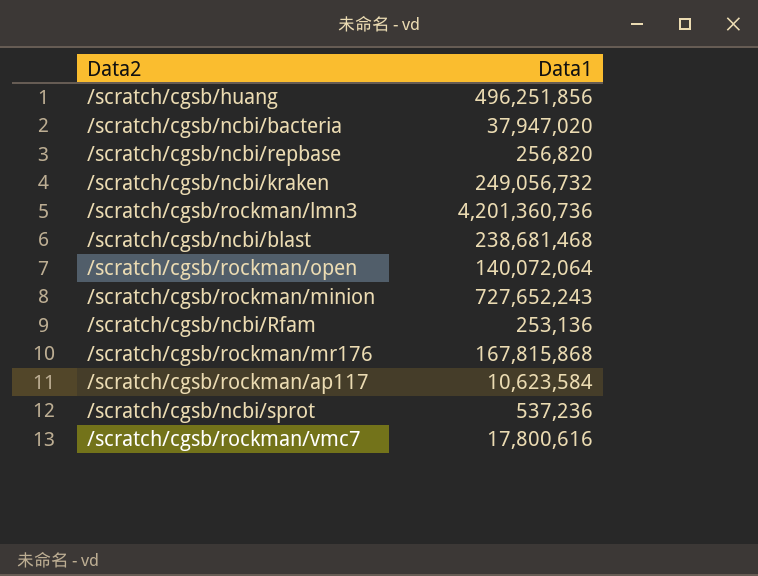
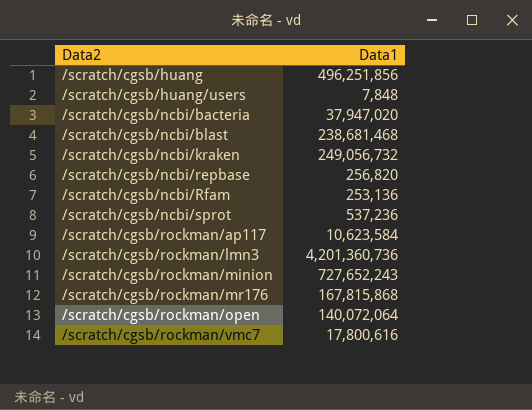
row order: none -> Data2 ascending
row /scratch/cgsb/huang/users: none -> 7,848

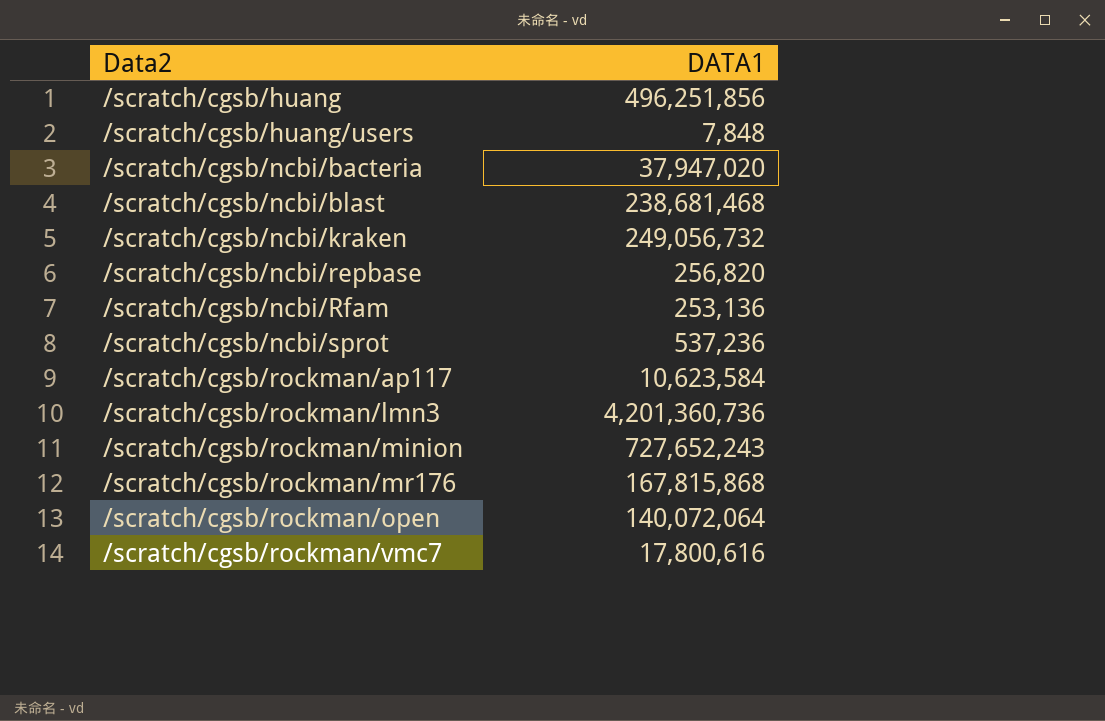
column name: Data1 -> DATA1

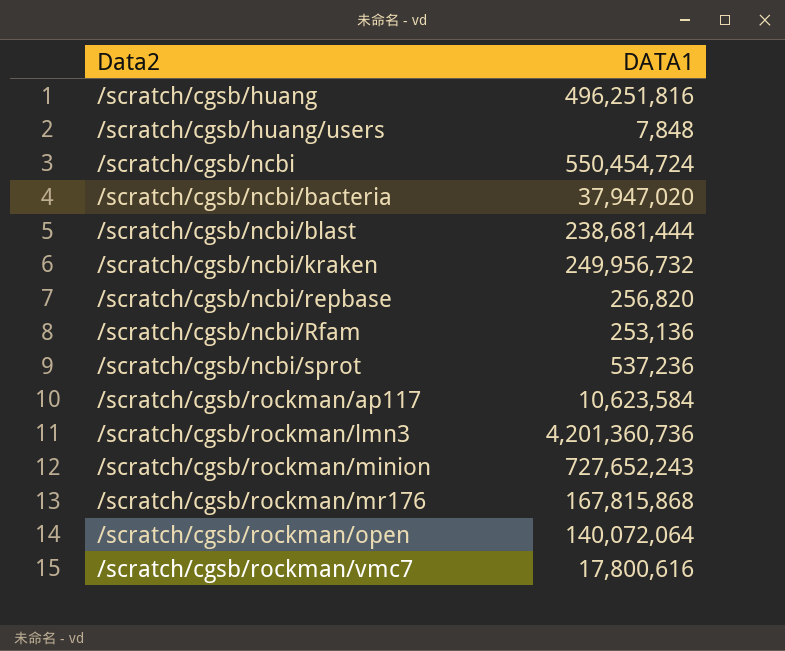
/scratch/cgsb/huang | DATA1: 496,251,856 -> 496,251,816
row /scratch/cgsb/ncbi: none -> 550,454,724
/scratch/cgsb/ncbi/blast | DATA1: 238,681,468 -> 238,681,444
/scratch/cgsb/ncbi/kraken | DATA1: 249,056,732 -> 249,956,732

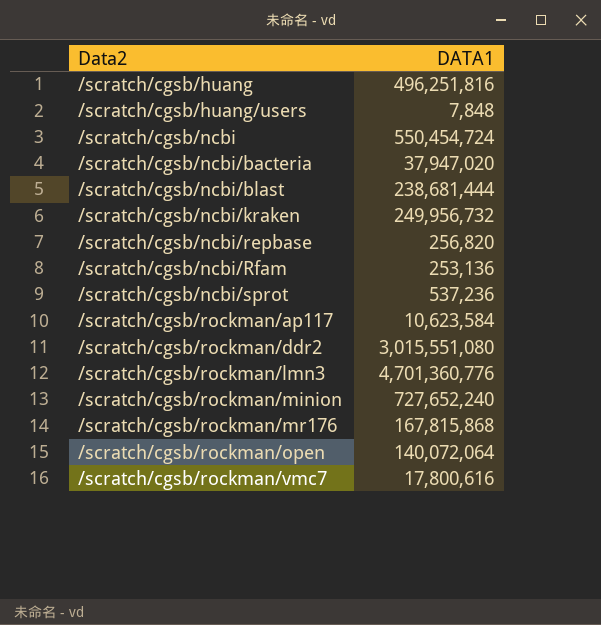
row /scratch/cgsb/rockman/ddr2: none -> 3,015,551,080
/scratch/cgsb/rockman/lmn3 | DATA1: 4,201,360,736 -> 4,701,360,776
/scratch/cgsb/rockman/minion | DATA1: 727,652,243 -> 727,652,240

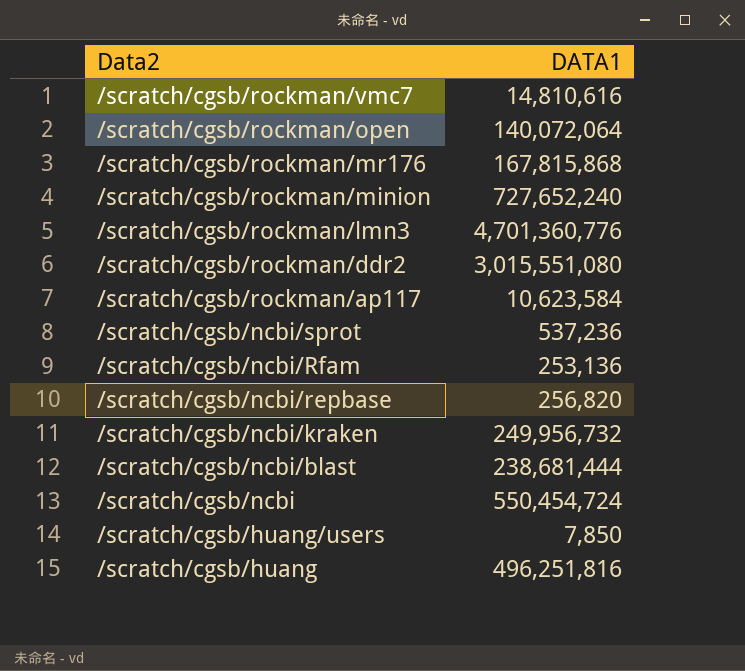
row order: Data2 ascending -> Data2 descending
row /scratch/cgsb/ncbi/bacteria: 37,947,020 -> none
/scratch/cgsb/rockman/vmc7 | DATA1: 17,800,616 -> 14,810,616
/scratch/cgsb/huang/users | DATA1: 7,848 -> 7,850

